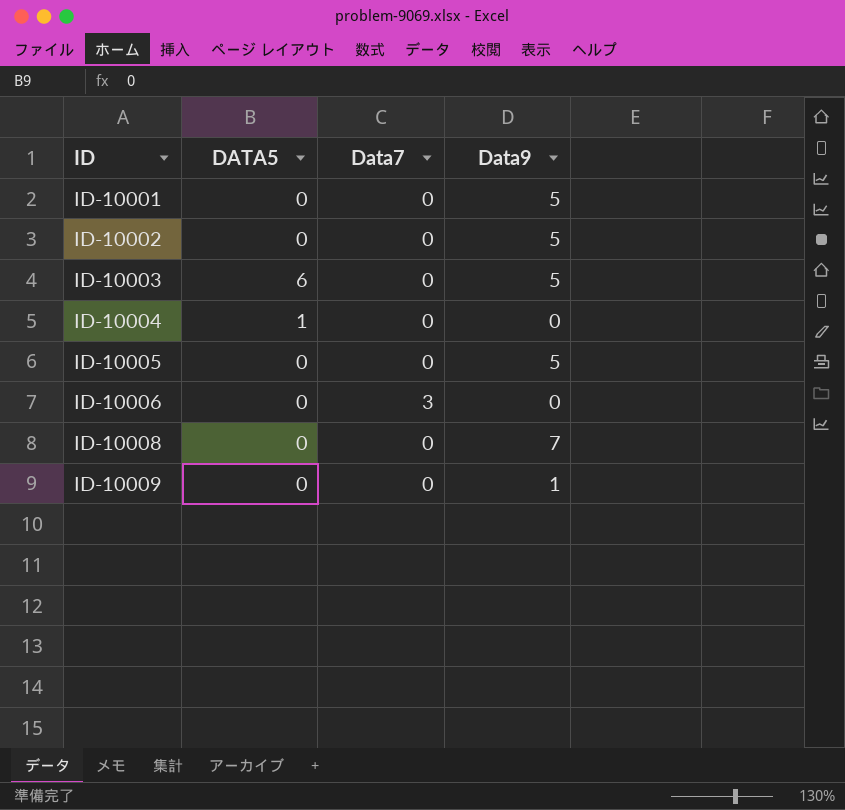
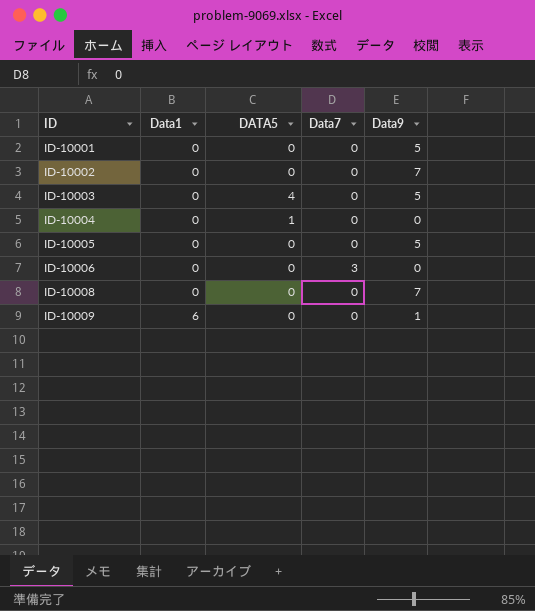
column Data1 | position: none -> 2
ID-10002 | Data9: 5 -> 7
ID-10003 | DATA5: 6 -> 4

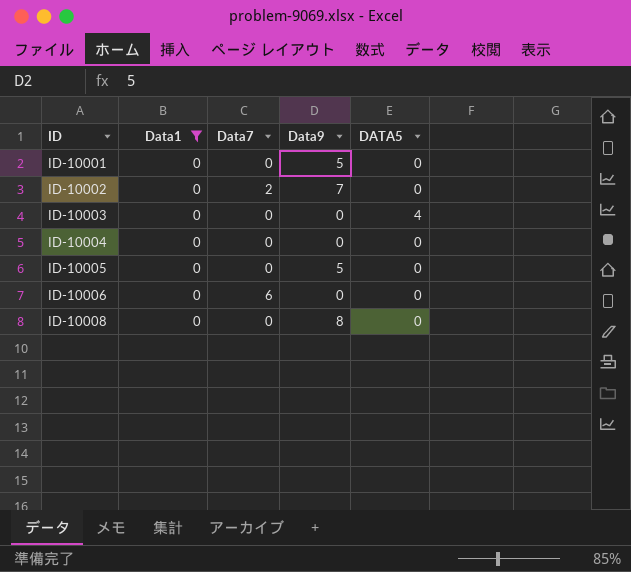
filter: none -> Data1 = 0
column DATA5 | position: 3 -> 5
ID-10002 | Data7: 0 -> 2
ID-10003 | Data9: 5 -> 0
ID-10004 | DATA5: 1 -> 0
ID-10006 | Data7: 3 -> 6
ID-10008 | Data9: 7 -> 8

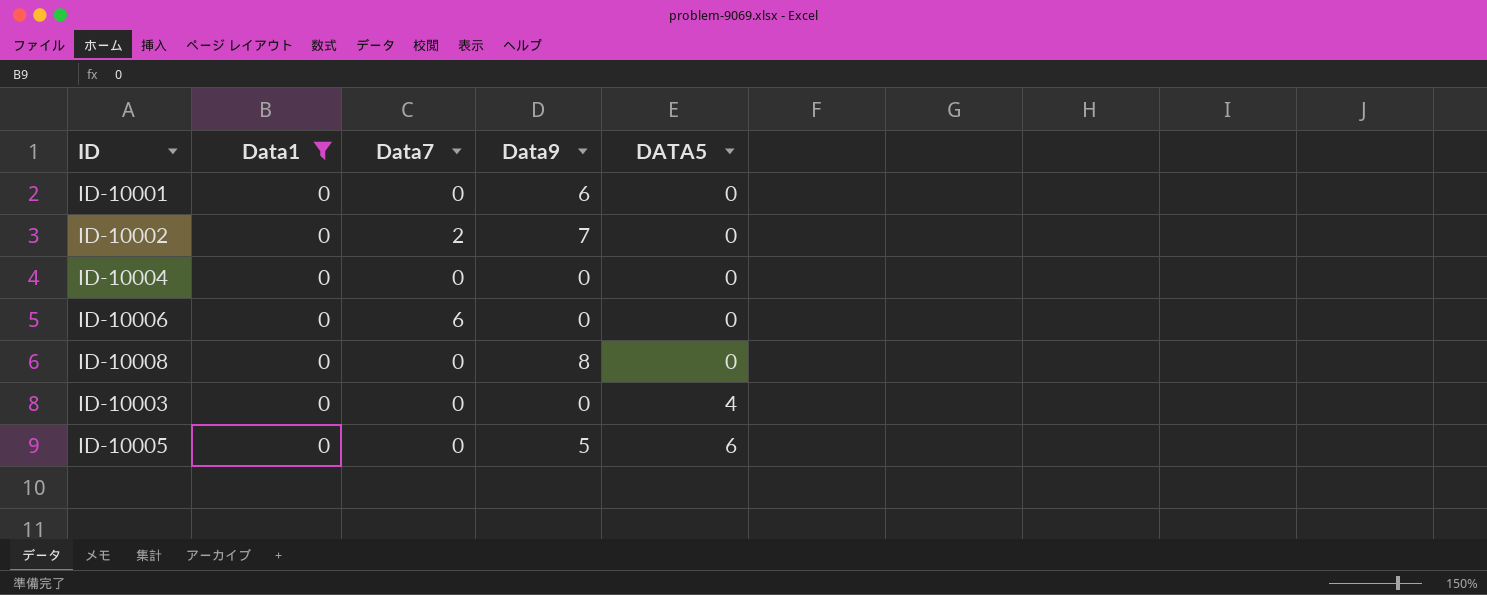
row order: ID ascending -> DATA5 ascending
ID-10001 | Data9: 5 -> 6
ID-10005 | DATA5: 0 -> 6

